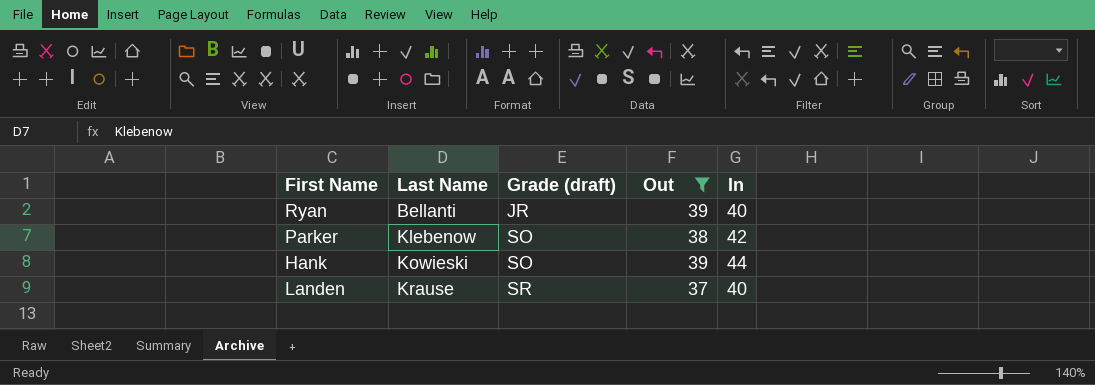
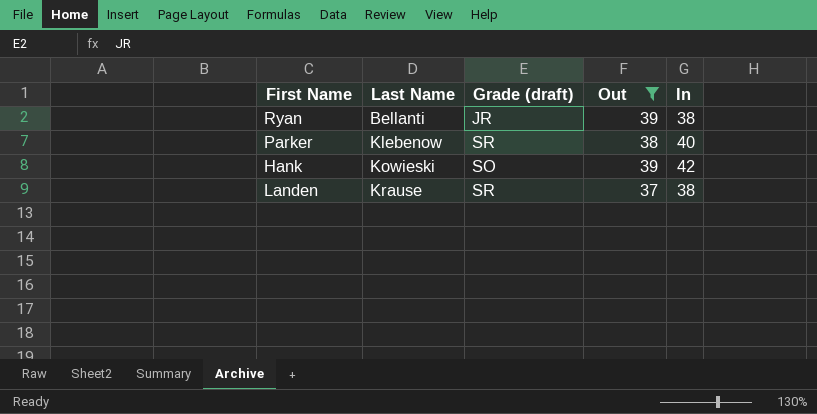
Ryan | In: 40 -> 38
Parker | Grade (draft): SO -> SR
Parker | In: 42 -> 40
Hank | In: 44 -> 42
Landen | In: 40 -> 38

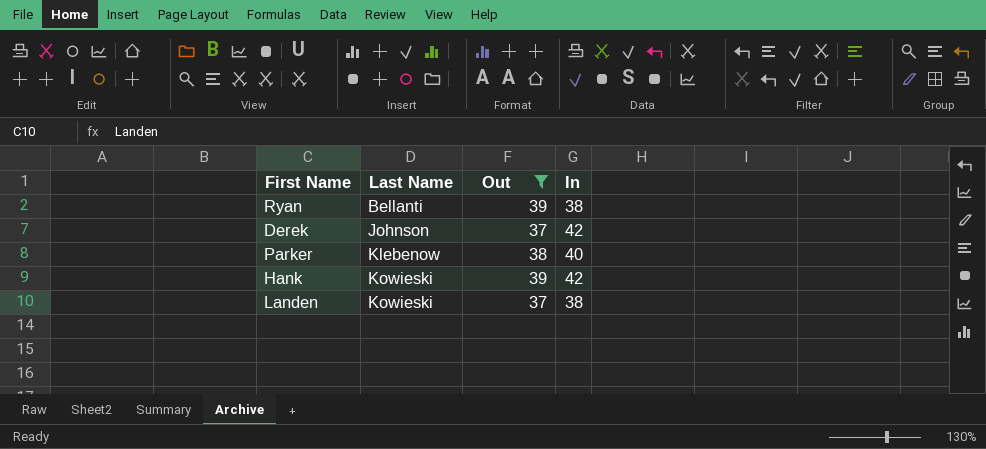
column Grade (draft) | position: 3 -> none
row Derek: none -> Johnson | 37 | 42
Landen | Last Name: Krause -> Kowieski

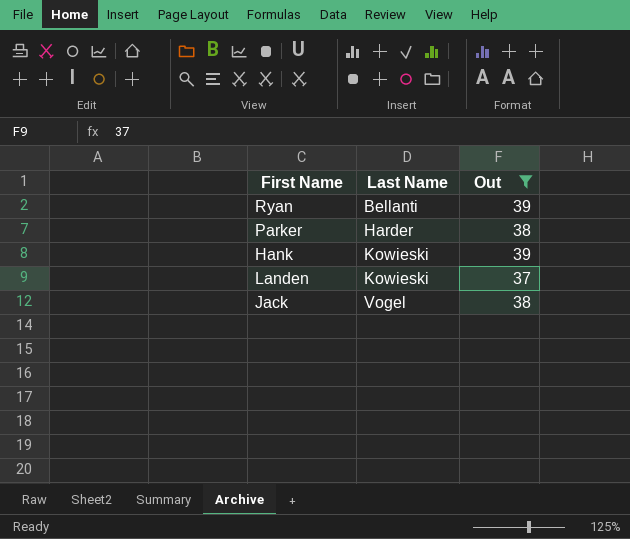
column In | position: 4 -> none
row Derek: Johnson | 37 | 42 -> none
Parker | Last Name: Klebenow -> Harder
row Jack: none -> Vogel | 38

